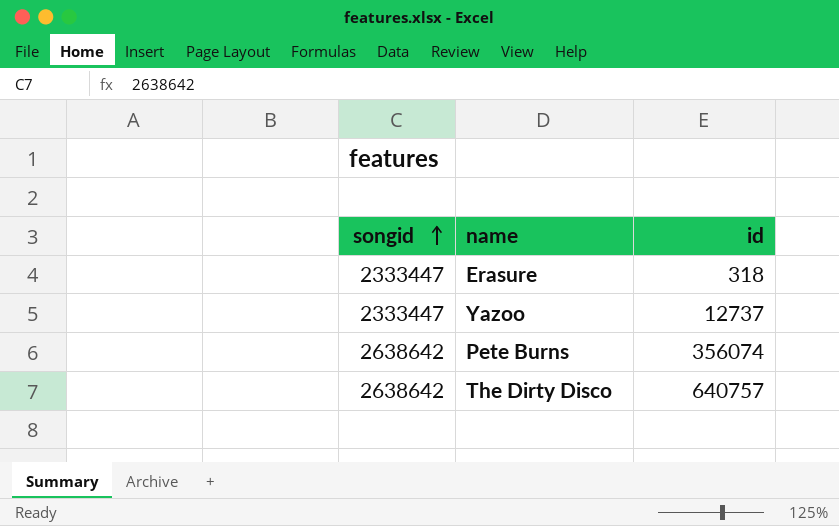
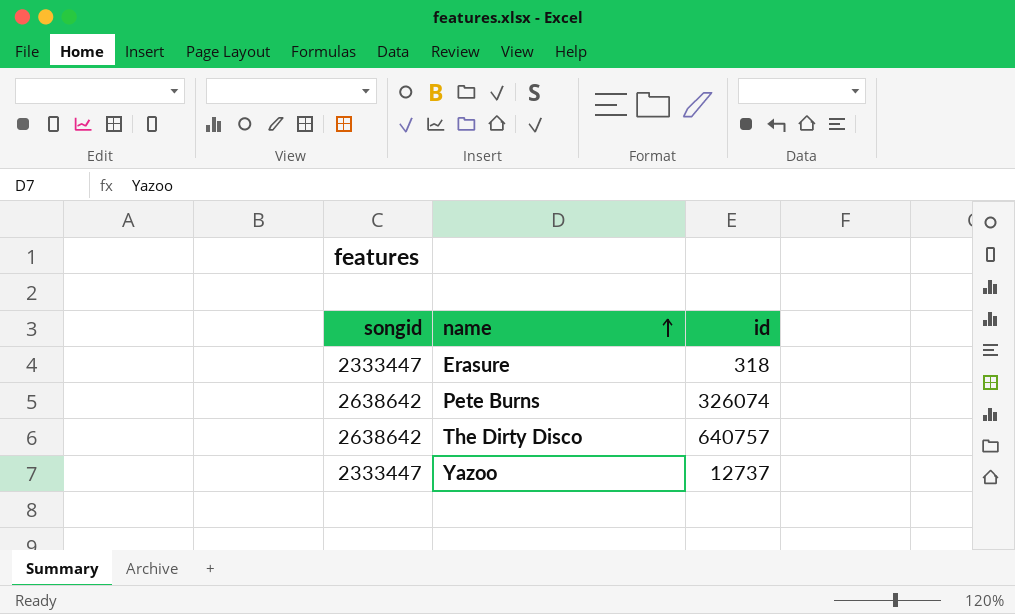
row order: songid ascending -> name ascending
Pete Burns | id: 356074 -> 326074

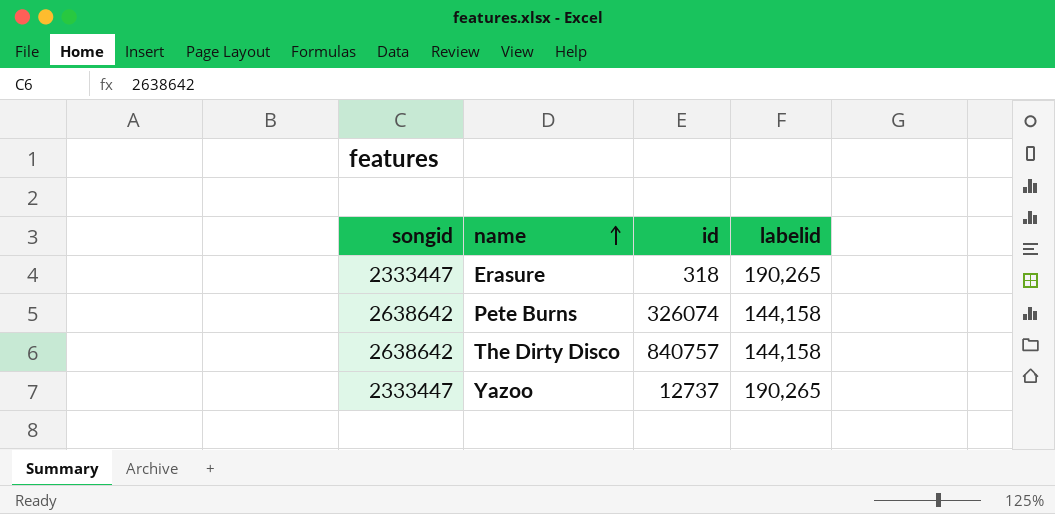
column labelid | position: none -> 4
The Dirty Disco | id: 640757 -> 840757

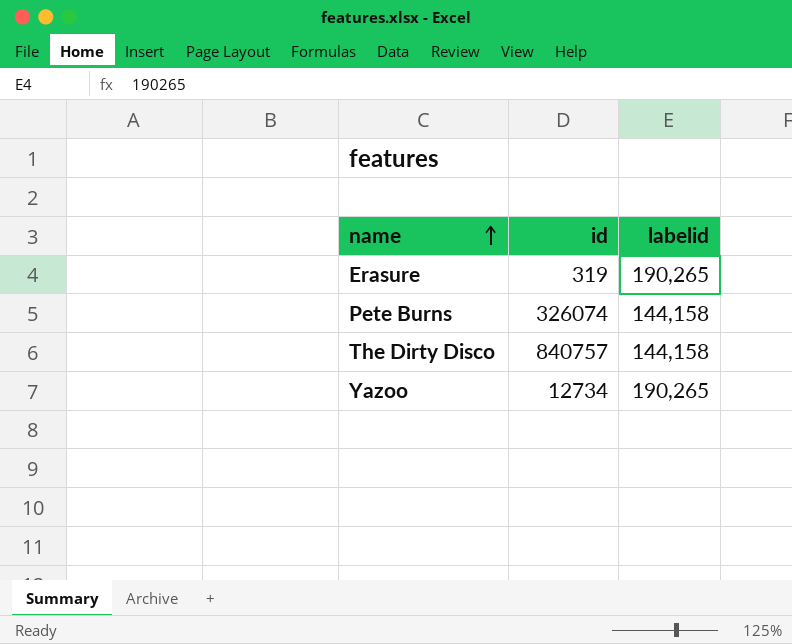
column songid | position: 1 -> none
Erasure | id: 318 -> 319
Yazoo | id: 12737 -> 12734

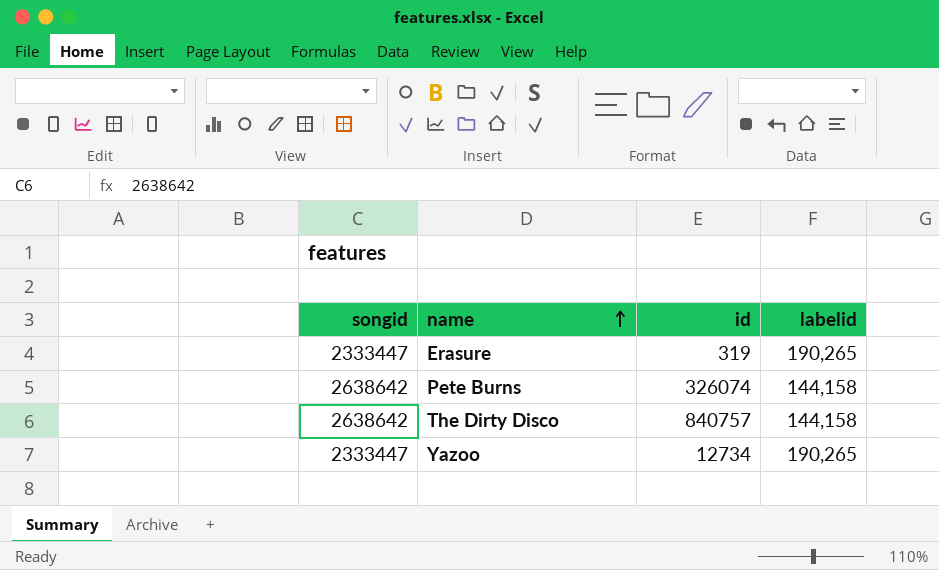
column songid | position: none -> 1

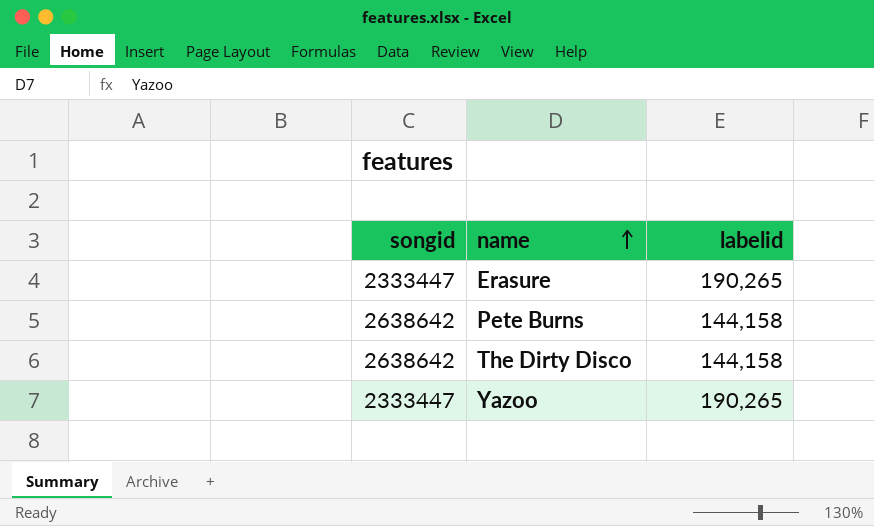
column id | position: 3 -> none

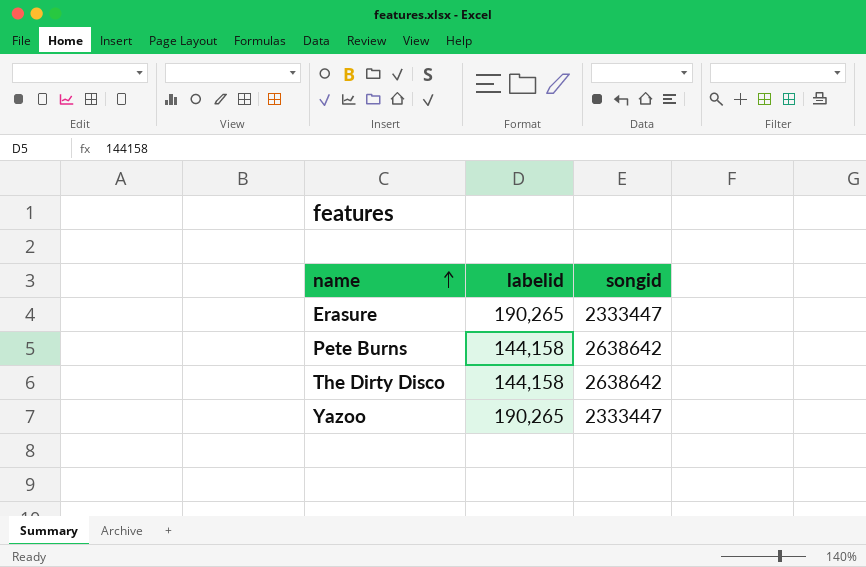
column songid | position: 1 -> 3

